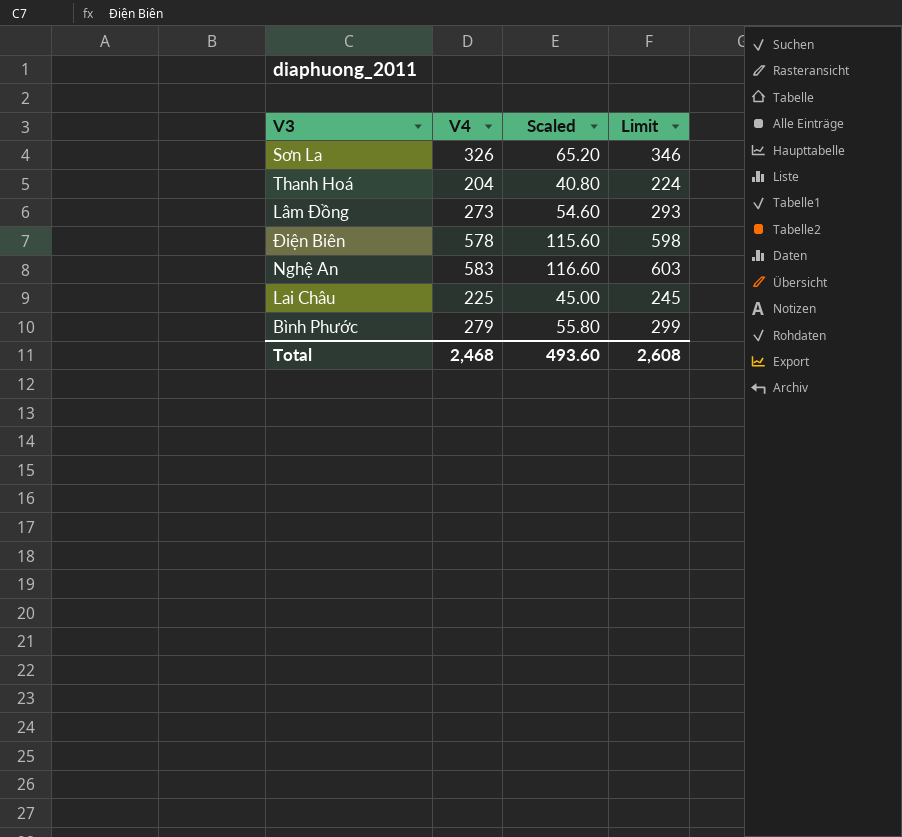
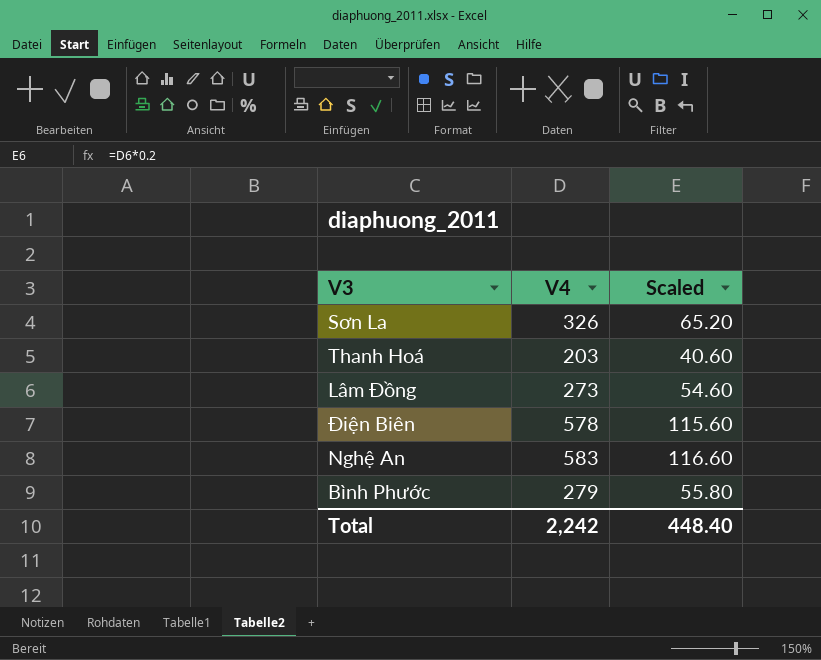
column Limit | formula: [V4] + 20 -> none
row Lai Châu: 225 | 45.00 | 245 -> none
Thanh Hoá | V4: 204 -> 203
Thanh Hoá | Scaled: 40.80 -> 40.60
Total | V4: 2,468 -> 2,242
Total | Scaled: 493.60 -> 448.40

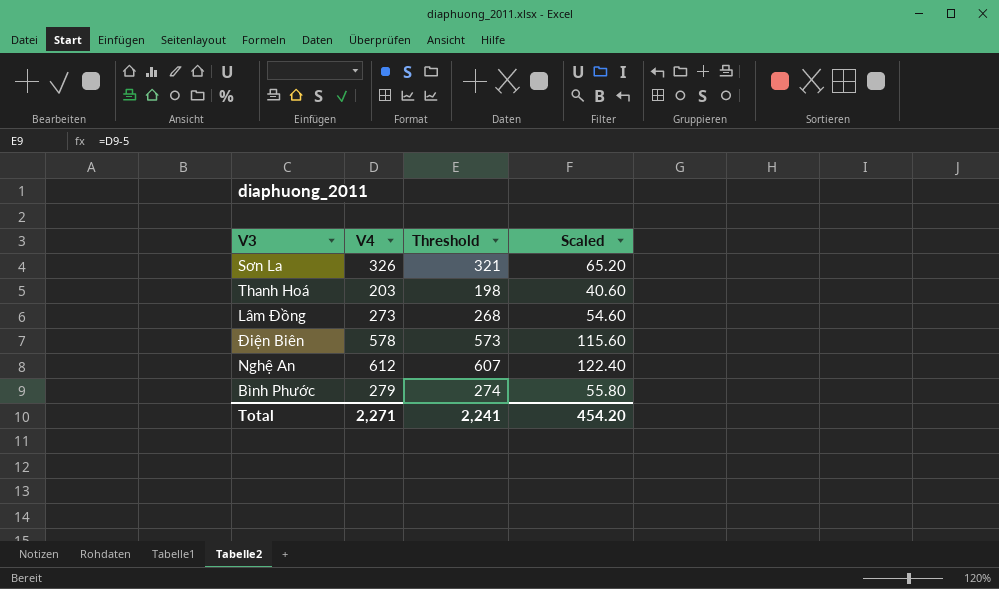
column Threshold | formula: none -> [V4] - 5
Nghệ An | V4: 583 -> 612
Nghệ An | Scaled: 116.60 -> 122.40
Total | V4: 2,242 -> 2,271
Total | Scaled: 448.40 -> 454.20

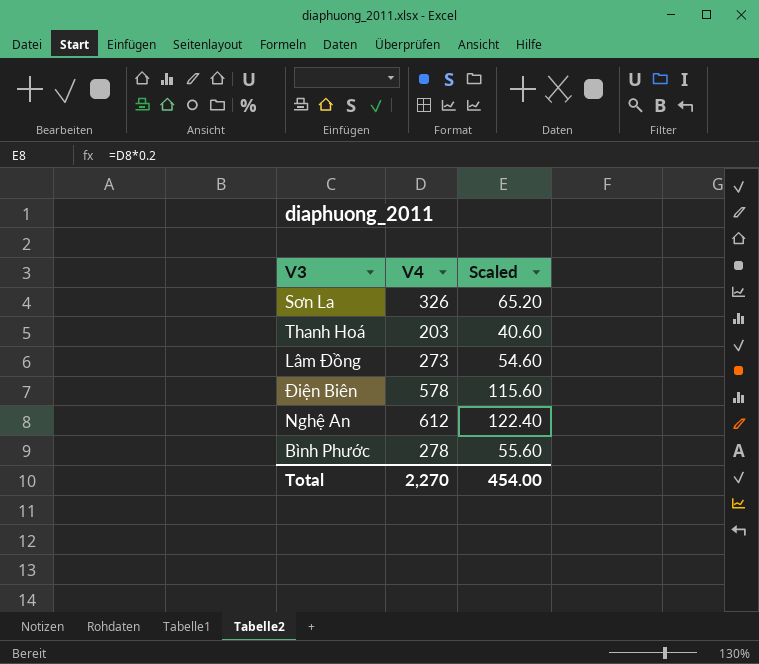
column Threshold | formula: [V4] - 5 -> none
Bình Phước | V4: 279 -> 278
Bình Phước | Scaled: 55.80 -> 55.60
Total | V4: 2,271 -> 2,270
Total | Scaled: 454.20 -> 454.00

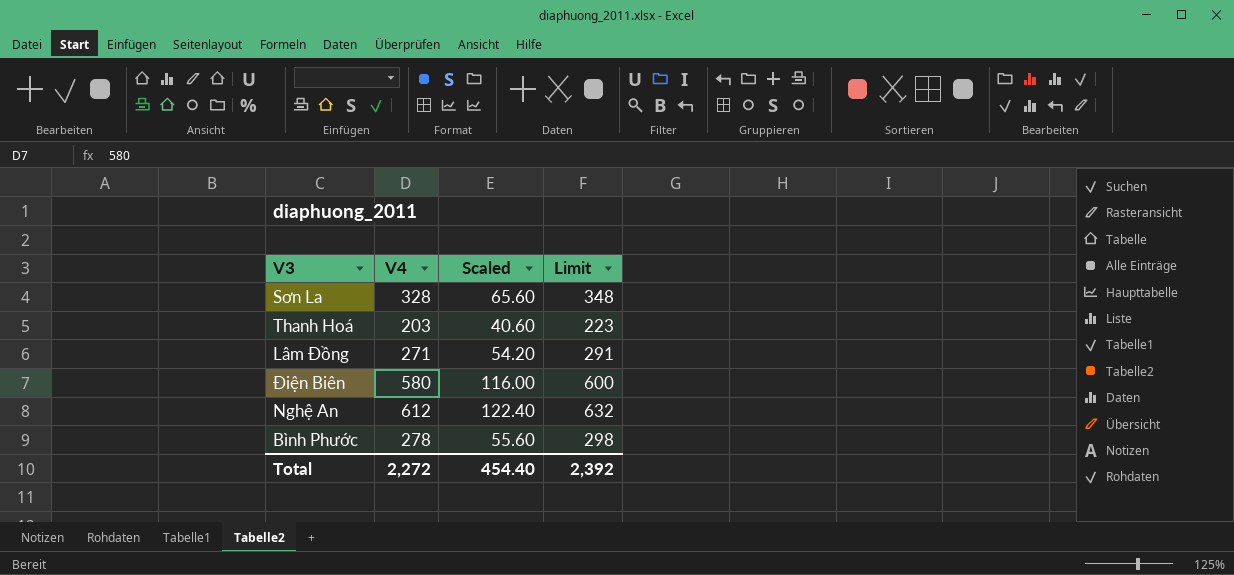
column Limit | formula: none -> [V4] + 20
Sơn La | V4: 326 -> 328
Sơn La | Scaled: 65.20 -> 65.60
Lâm Đồng | V4: 273 -> 271
Lâm Đồng | Scaled: 54.60 -> 54.20
Điện Biên | V4: 578 -> 580
Điện Biên | Scaled: 115.60 -> 116.00
Total | V4: 2,270 -> 2,272
Total | Scaled: 454.00 -> 454.40

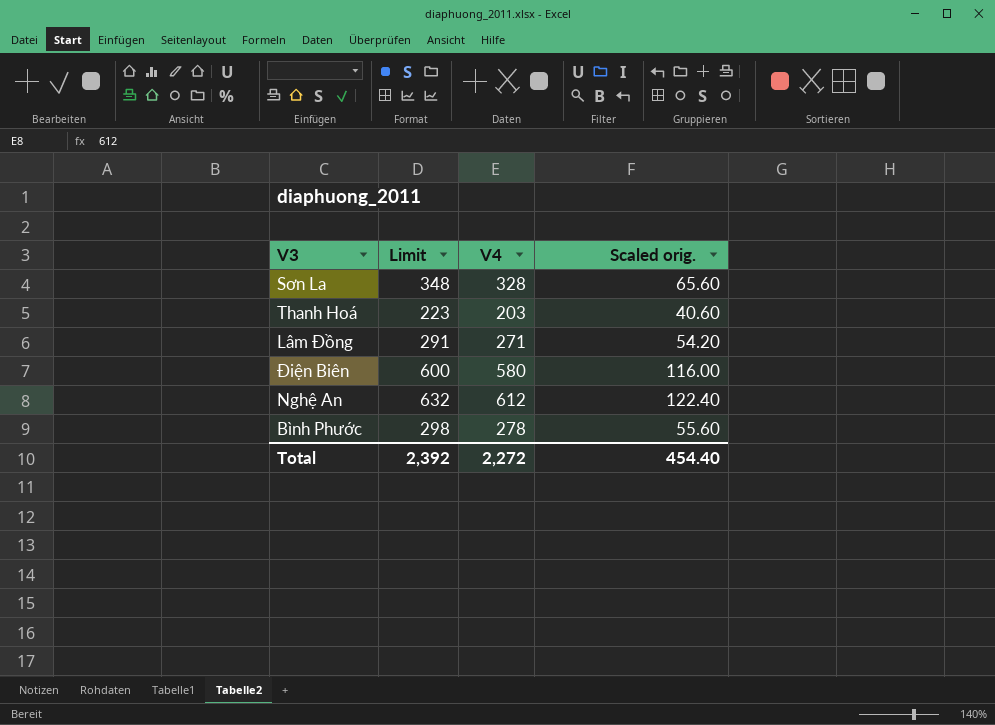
column Limit | position: 4 -> 2
column name: Scaled -> Scaled orig.

